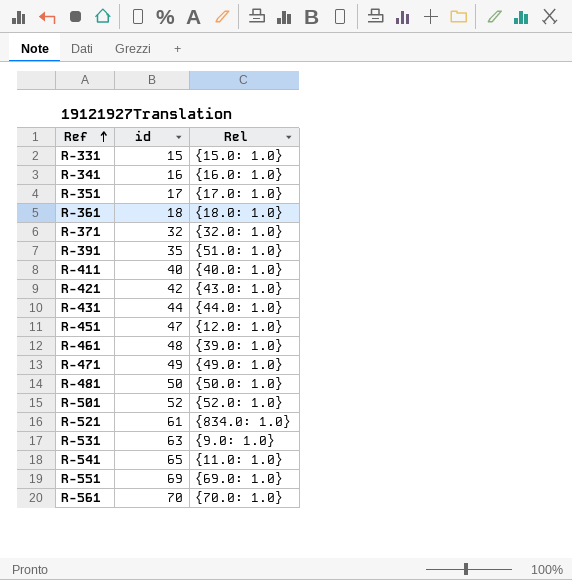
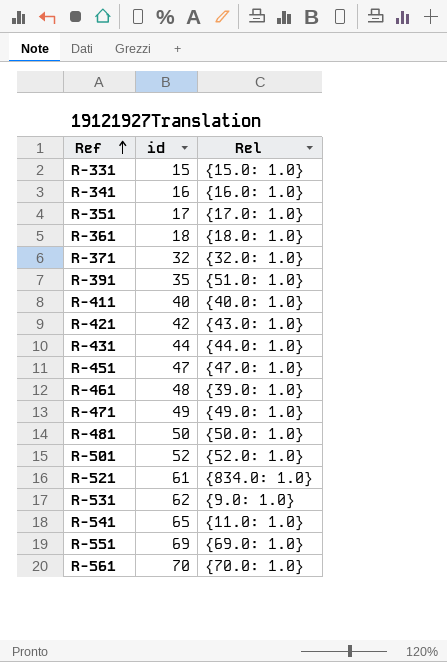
R-451 | Rel: {12.0: 1.0} -> {47.0: 1.0}
R-531 | id: 63 -> 62

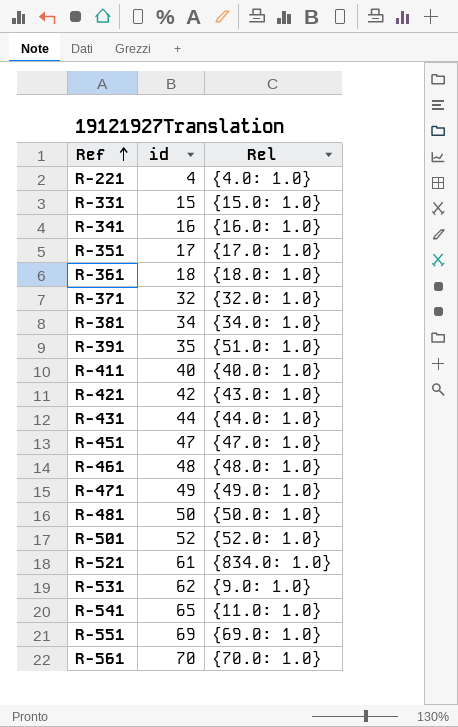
row R-221: none -> 4 | {4.0: 1.0}
row R-381: none -> 34 | {34.0: 1.0}
R-461 | Rel: {39.0: 1.0} -> {48.0: 1.0}

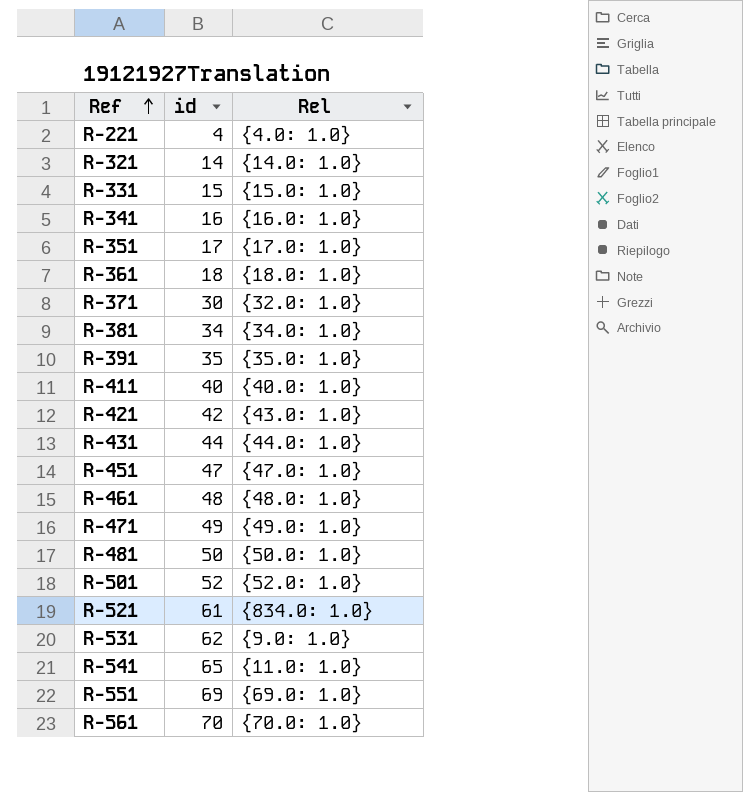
row R-321: none -> 14 | {14.0: 1.0}
R-371 | id: 32 -> 30
R-391 | Rel: {51.0: 1.0} -> {35.0: 1.0}

